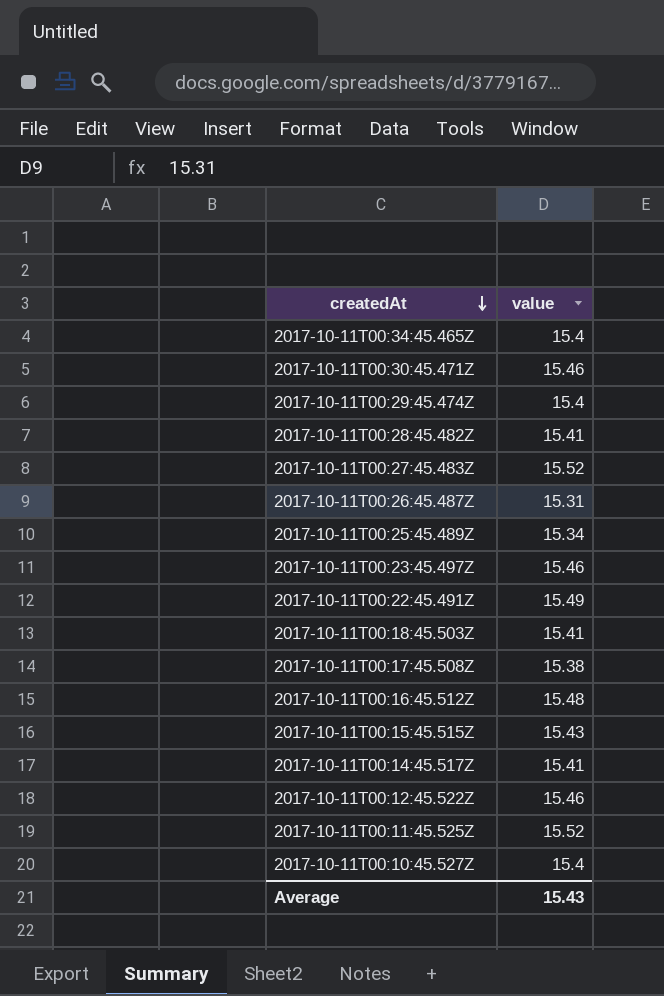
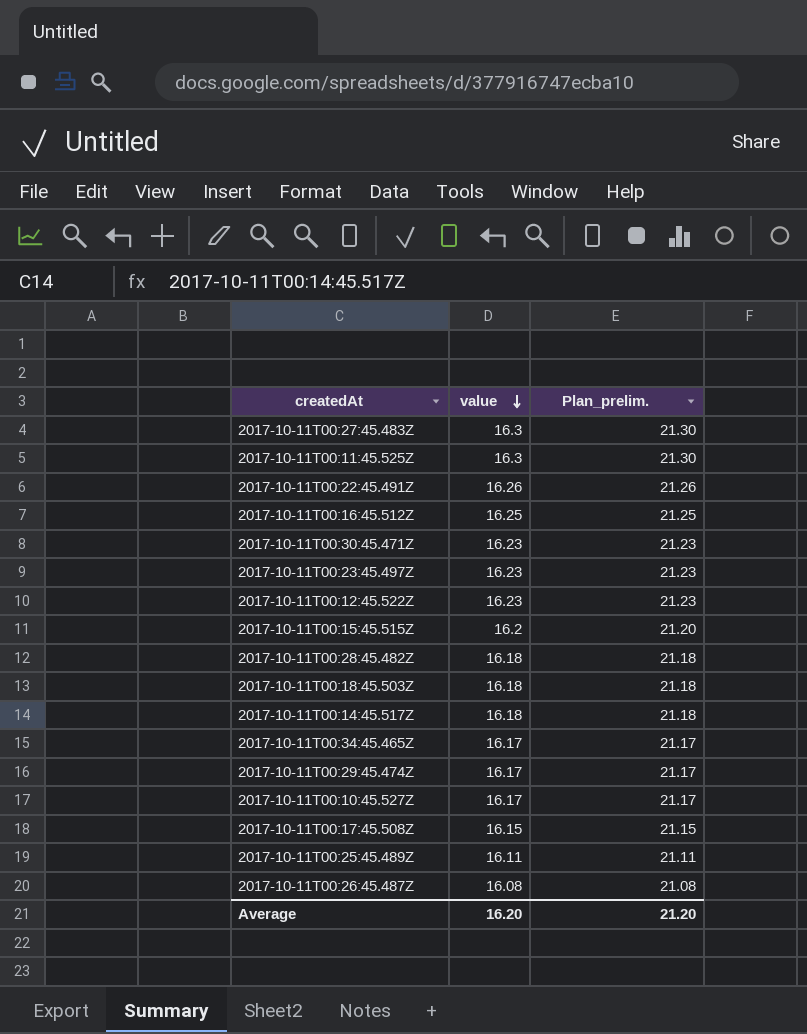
row order: createdAt descending -> value descending
column Plan_prelim. | formula: none -> [value] + 5
2017-10-11T00:27:45.483Z | value: 15.52 -> 16.3
2017-10-11T00:11:45.525Z | value: 15.52 -> 16.3
2017-10-11T00:22:45.491Z | value: 15.49 -> 16.26
2017-10-11T00:16:45.512Z | value: 15.48 -> 16.25
2017-10-11T00:30:45.471Z | value: 15.46 -> 16.23
2017-10-11T00:23:45.497Z | value: 15.46 -> 16.23
2017-10-11T00:12:45.522Z | value: 15.46 -> 16.23
2017-10-11T00:15:45.515Z | value: 15.43 -> 16.2
2017-10-11T00:28:45.482Z | value: 15.41 -> 16.18
2017-10-11T00:18:45.503Z | value: 15.41 -> 16.18
2017-10-11T00:14:45.517Z | value: 15.41 -> 16.18
2017-10-11T00:34:45.465Z | value: 15.4 -> 16.17
2017-10-11T00:29:45.474Z | value: 15.4 -> 16.17
2017-10-11T00:10:45.527Z | value: 15.4 -> 16.17
2017-10-11T00:17:45.508Z | value: 15.38 -> 16.15
2017-10-11T00:25:45.489Z | value: 15.34 -> 16.11
2017-10-11T00:26:45.487Z | value: 15.31 -> 16.08
Average | value: 15.43 -> 16.20

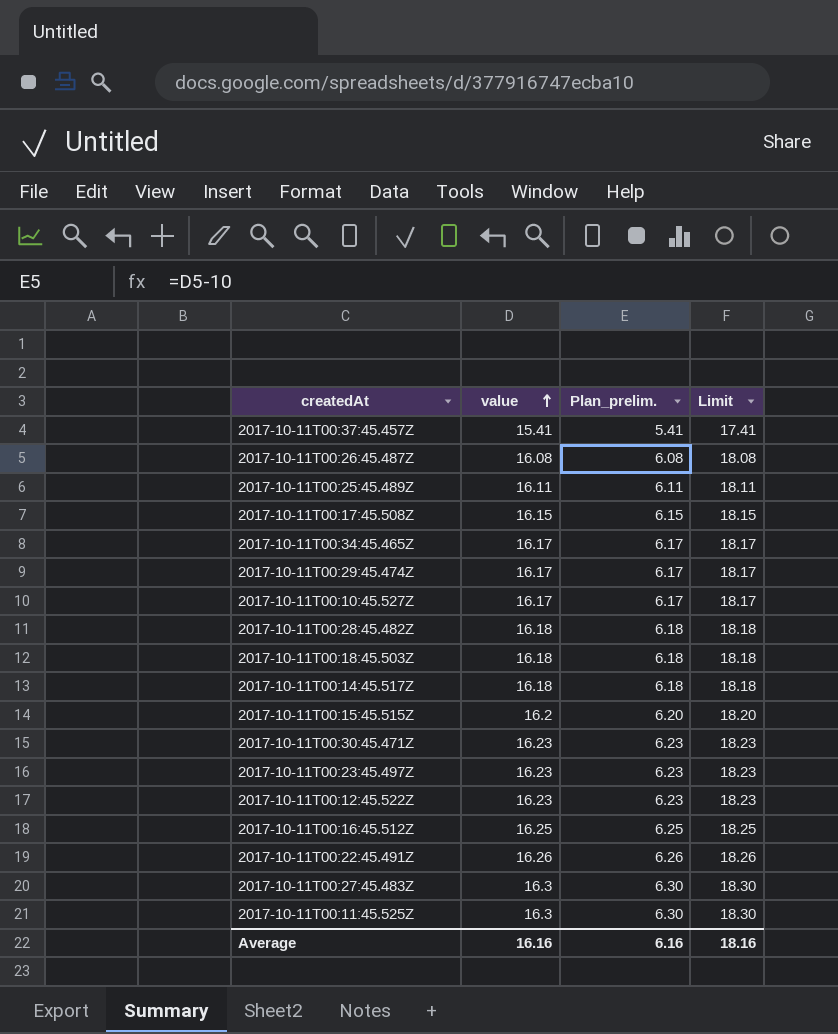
row order: value descending -> value ascending
column Plan_prelim. | formula: [value] + 5 -> [value] - 10
column Limit | formula: none -> [value] + 2
row 2017-10-11T00:37:45.457Z: none -> 15.41 | 5.41 | 17.41
Average | value: 16.20 -> 16.16
Average | Plan_prelim.: 21.20 -> 6.16

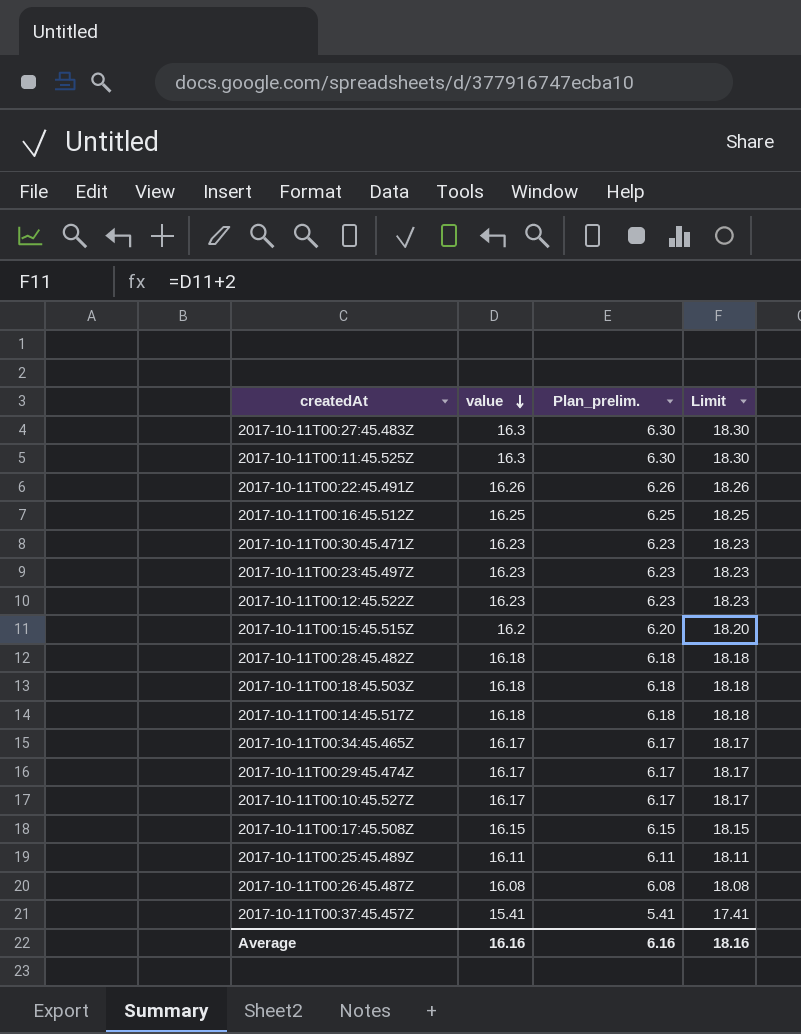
row order: value ascending -> value descending

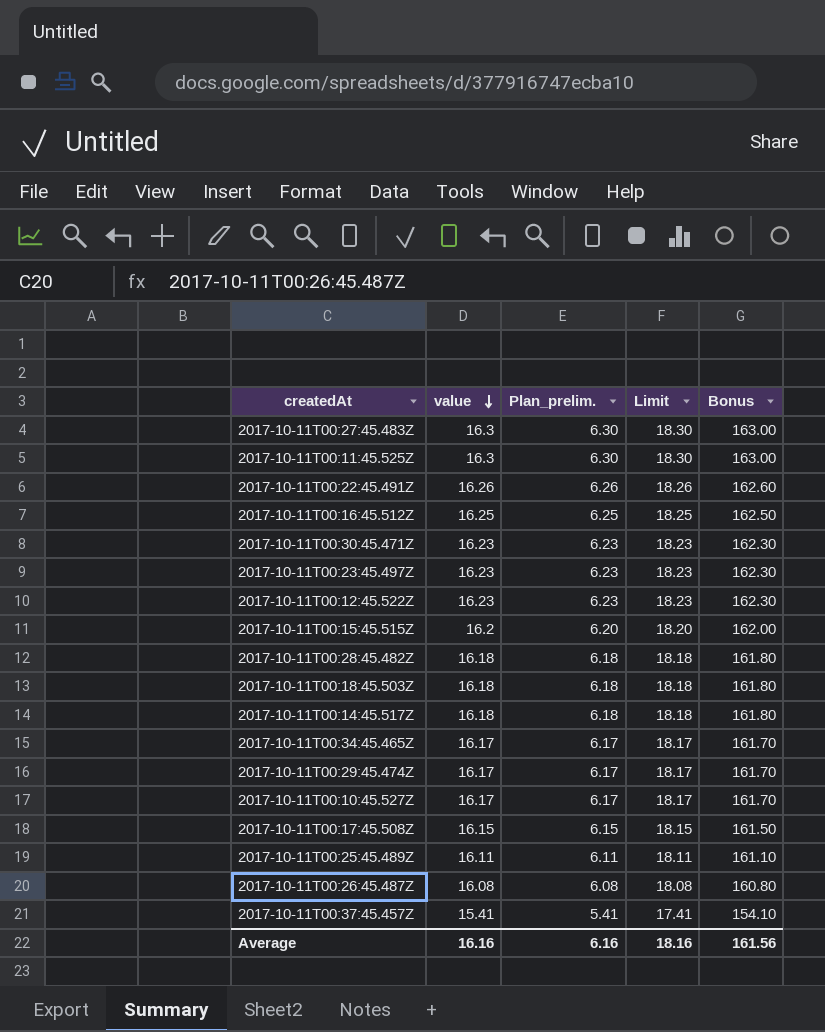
column Bonus | formula: none -> [value] * 10

